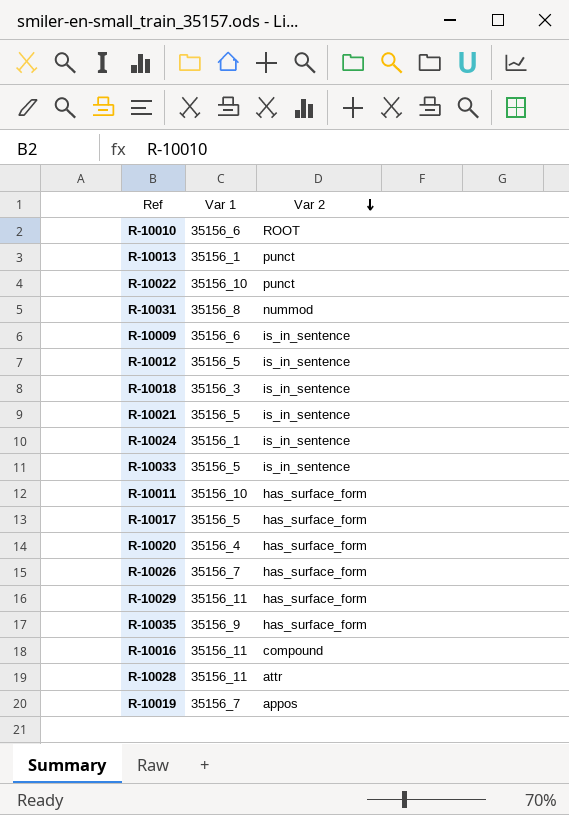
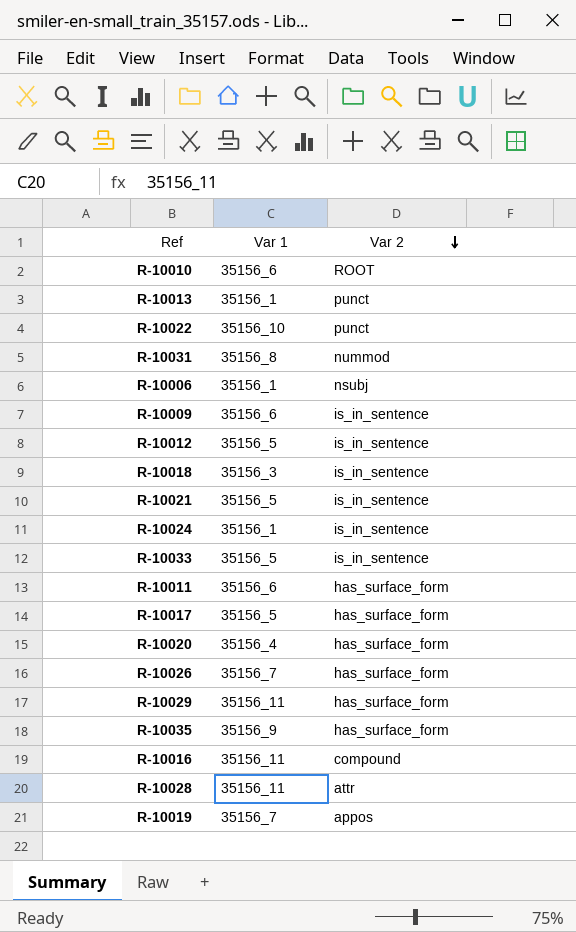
row R-10006: none -> 35156_1 | nsubj
R-10011 | Var 1: 35156_10 -> 35156_6

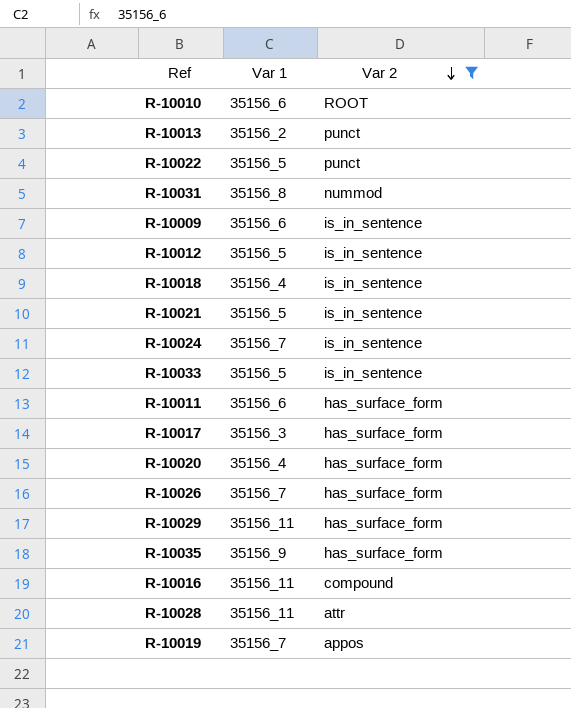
filter: none -> Var 2 != nsubj
R-10013 | Var 1: 35156_1 -> 35156_2
R-10022 | Var 1: 35156_10 -> 35156_5
R-10018 | Var 1: 35156_3 -> 35156_4
R-10024 | Var 1: 35156_1 -> 35156_7
R-10017 | Var 1: 35156_5 -> 35156_3

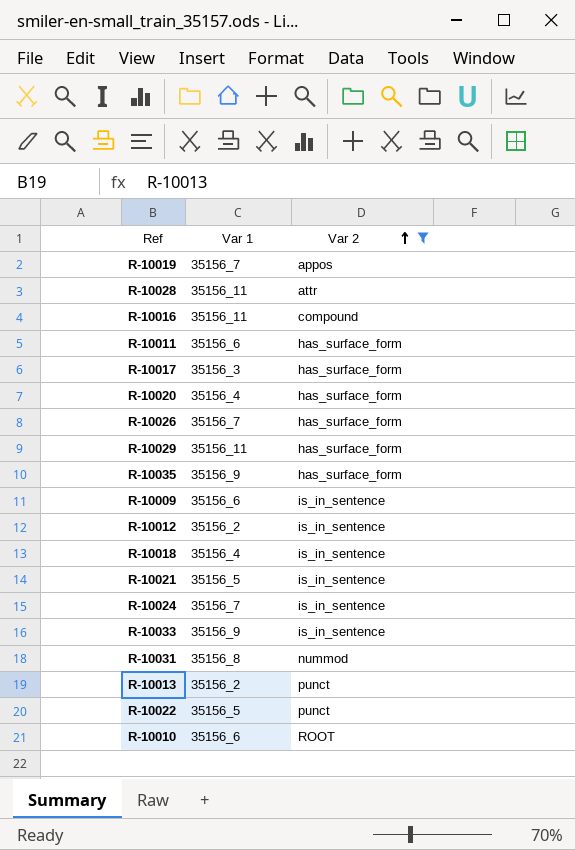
row order: Var 2 descending -> Var 2 ascending
R-10012 | Var 1: 35156_5 -> 35156_2
R-10033 | Var 1: 35156_5 -> 35156_9

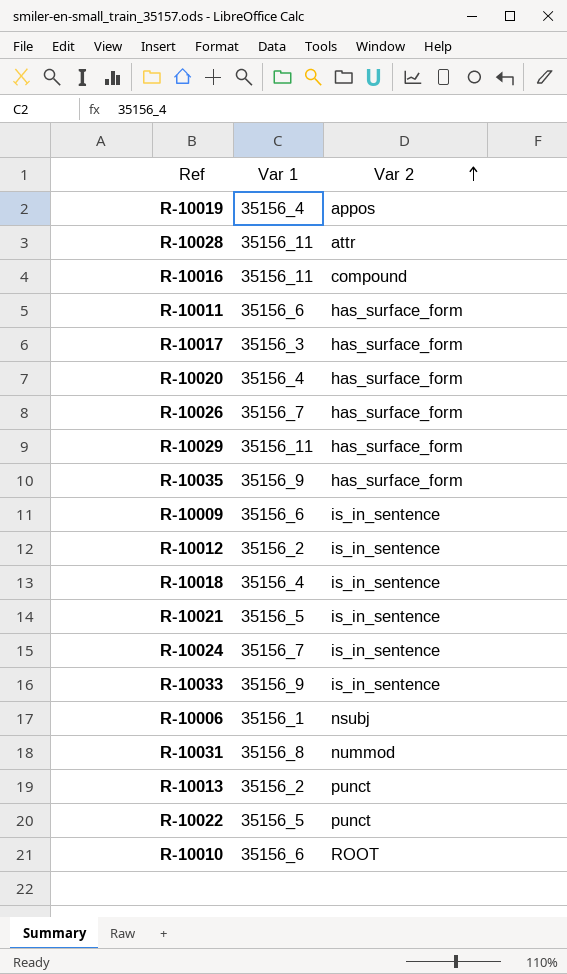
filter: Var 2 != nsubj -> none
R-10019 | Var 1: 35156_7 -> 35156_4

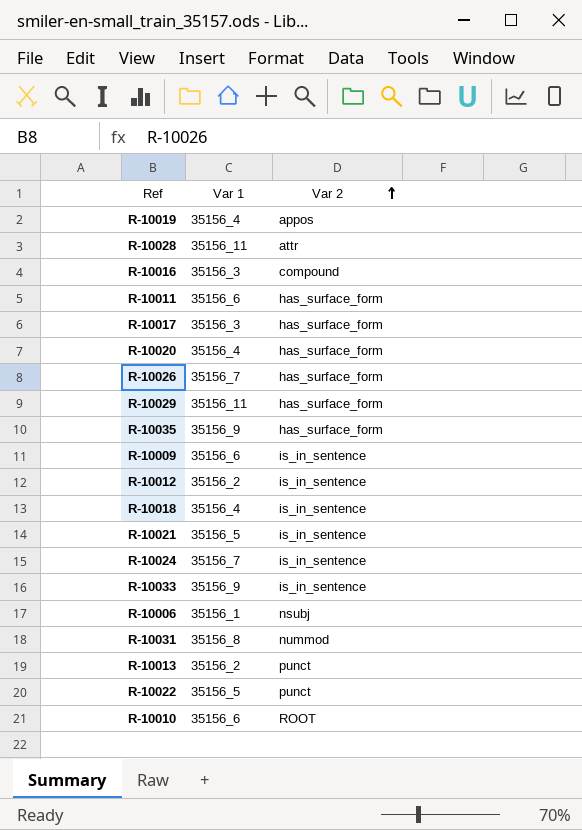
R-10016 | Var 1: 35156_11 -> 35156_3

